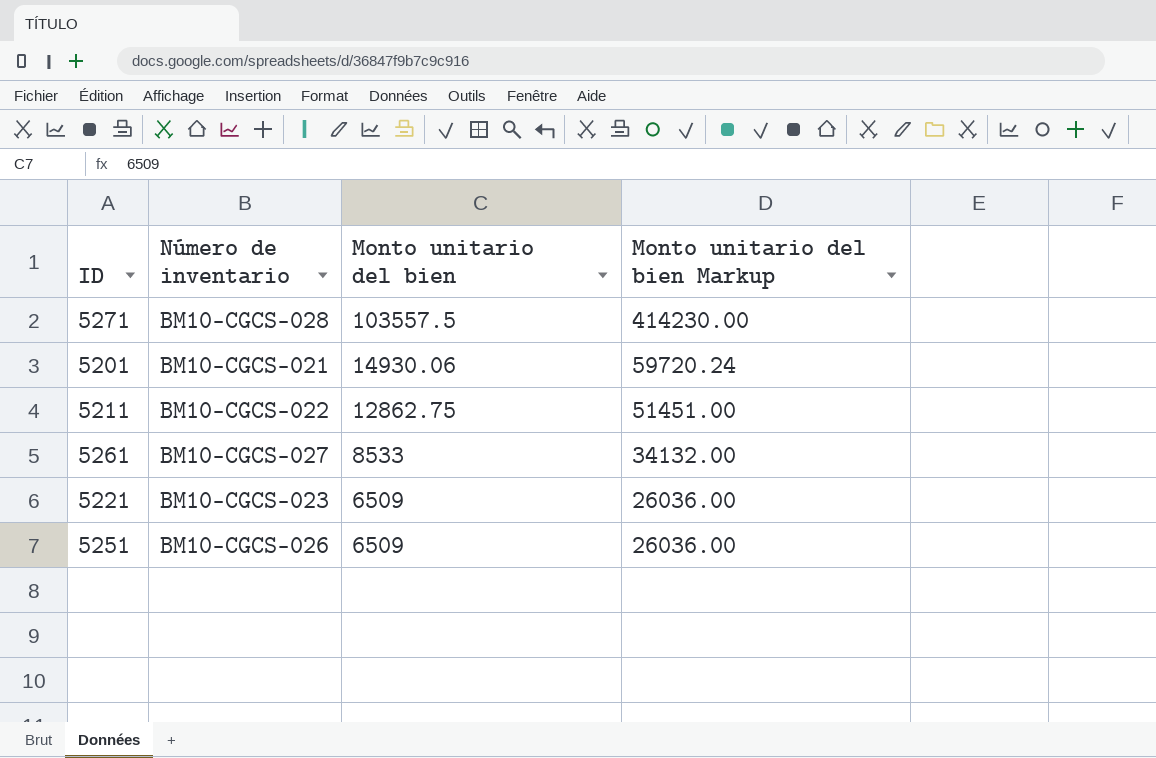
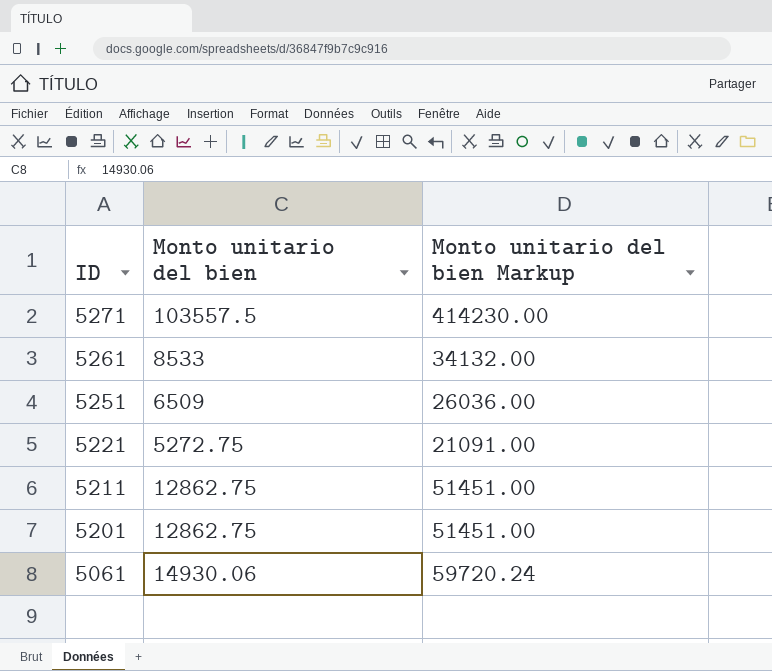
row order: Monto unitario del bien descending -> ID descending
column Número de inventario | position: 2 -> none
5221 | Monto unitario del bien: 6509 -> 5272.75
5221 | Monto unitario del bien Markup: 26036.00 -> 21091.00
5201 | Monto unitario del bien: 14930.06 -> 12862.75
5201 | Monto unitario del bien Markup: 59720.24 -> 51451.00
row 5061: none -> 14930.06 | 59720.24

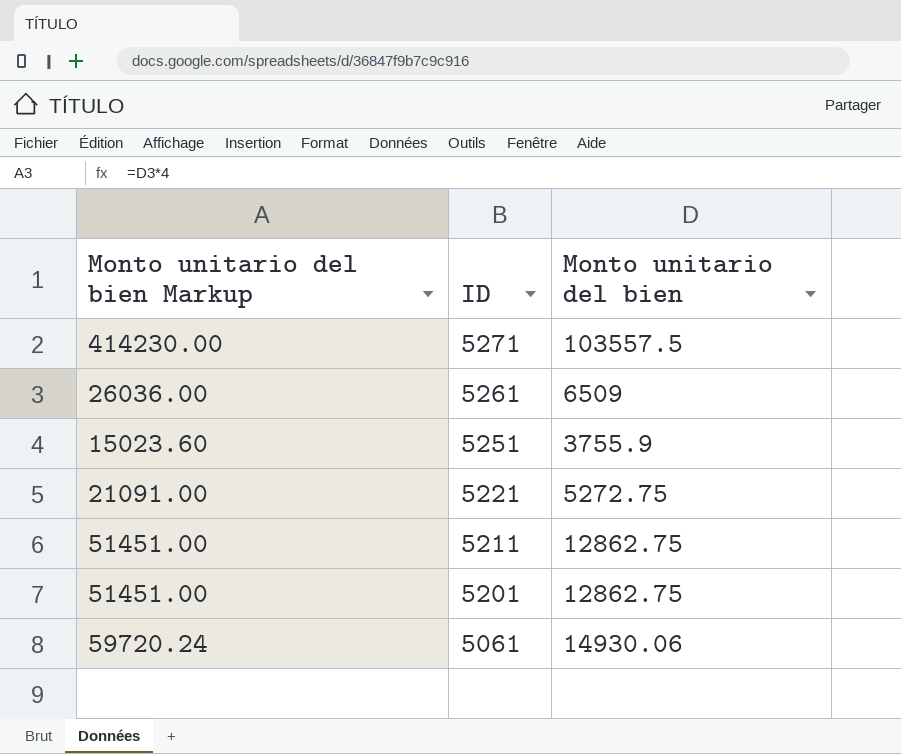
column Monto unitario del bien Markup | position: 3 -> 1
5261 | Monto unitario del bien Markup: 34132.00 -> 26036.00
5261 | Monto unitario del bien: 8533 -> 6509
5251 | Monto unitario del bien Markup: 26036.00 -> 15023.60
5251 | Monto unitario del bien: 6509 -> 3755.9

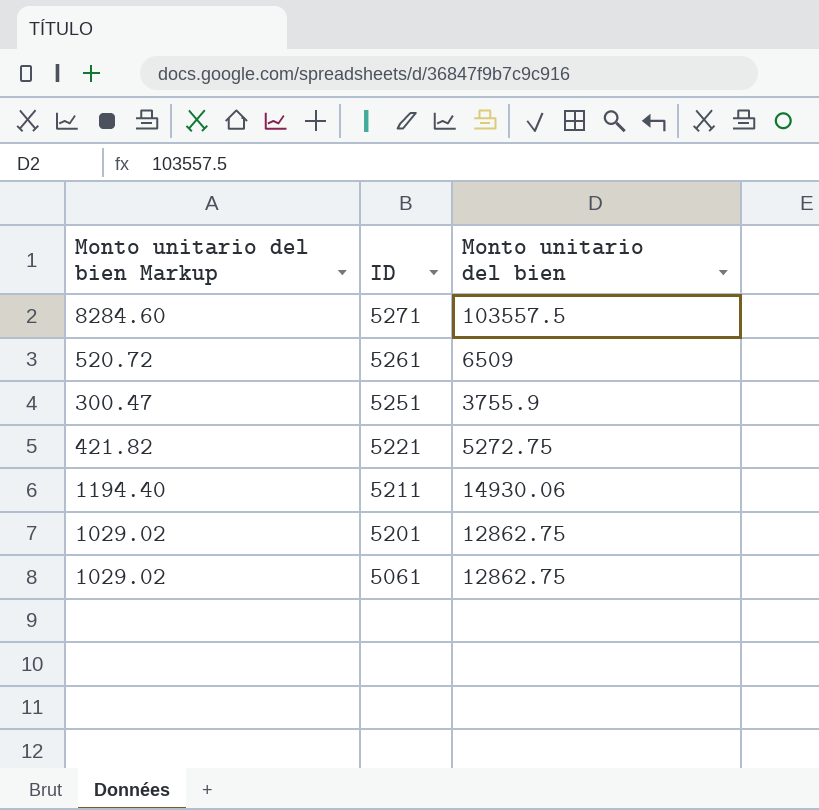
column Monto unitario del bien Markup | formula: [Monto unitario del bien] * 4 -> [Monto unitario del bien] * 0.08
5211 | Monto unitario del bien: 12862.75 -> 14930.06
5061 | Monto unitario del bien: 14930.06 -> 12862.75

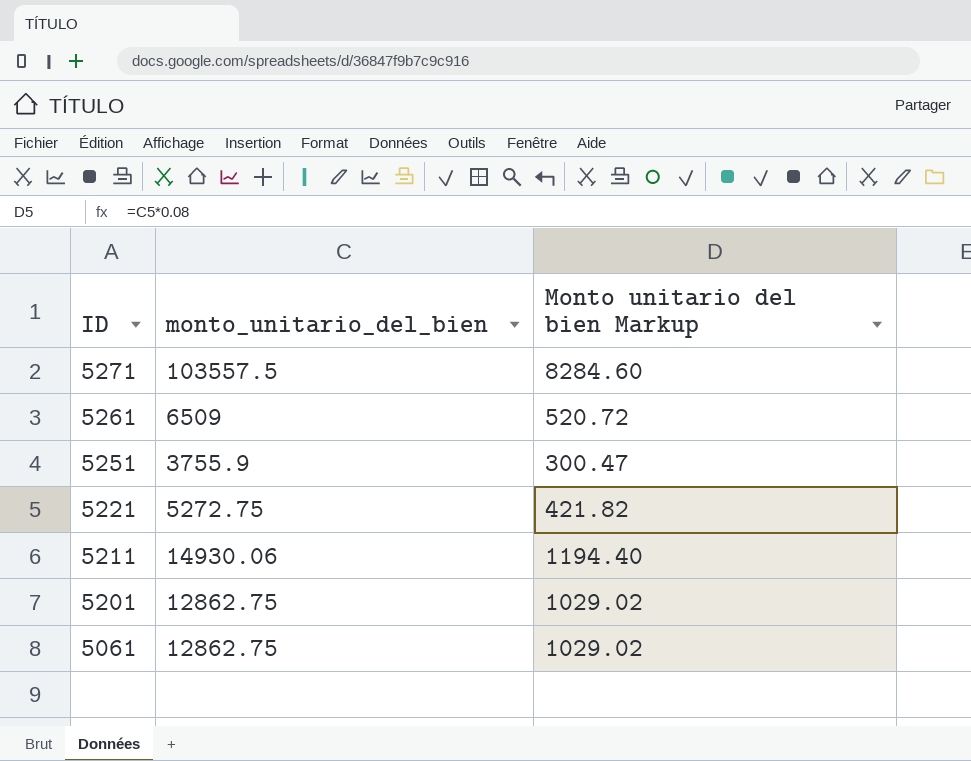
column name: Monto unitario del bien -> monto_unitario_del_bien
column Monto unitario del bien Markup | position: 1 -> 3

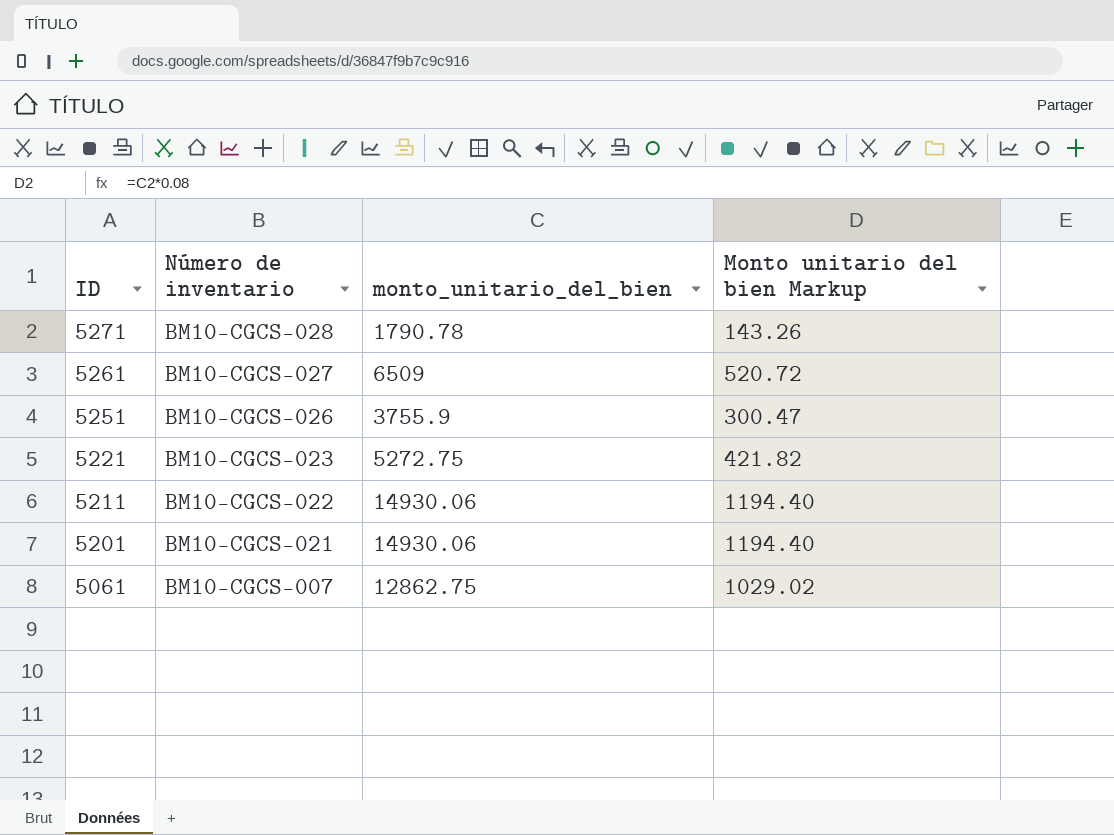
column Número de inventario | position: none -> 2
5271 | monto_unitario_del_bien: 103557.5 -> 1790.78
5271 | Monto unitario del bien Markup: 8284.60 -> 143.26
5201 | monto_unitario_del_bien: 12862.75 -> 14930.06
5201 | Monto unitario del bien Markup: 1029.02 -> 1194.40

